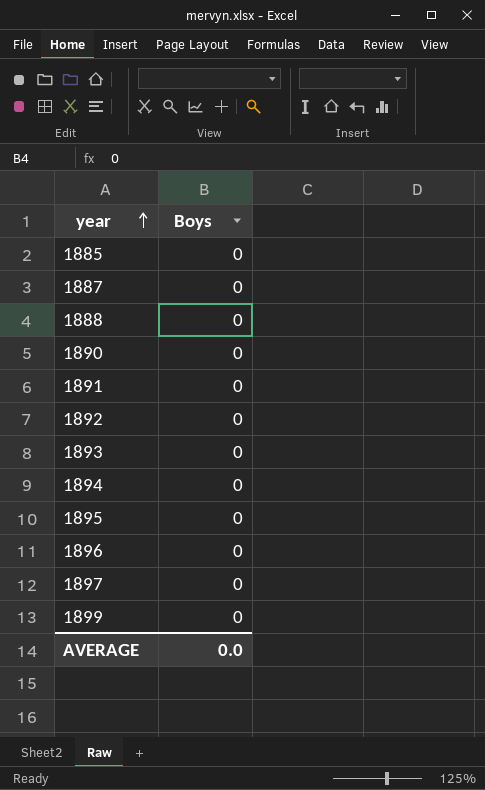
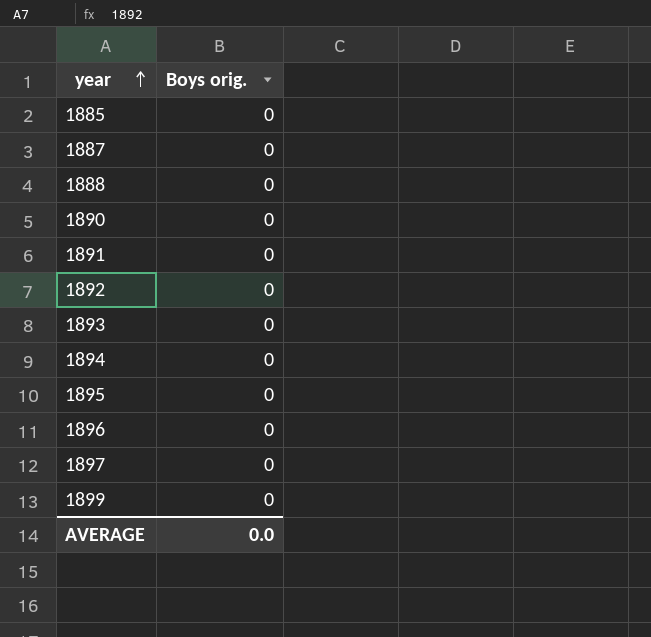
column name: Boys -> Boys orig.

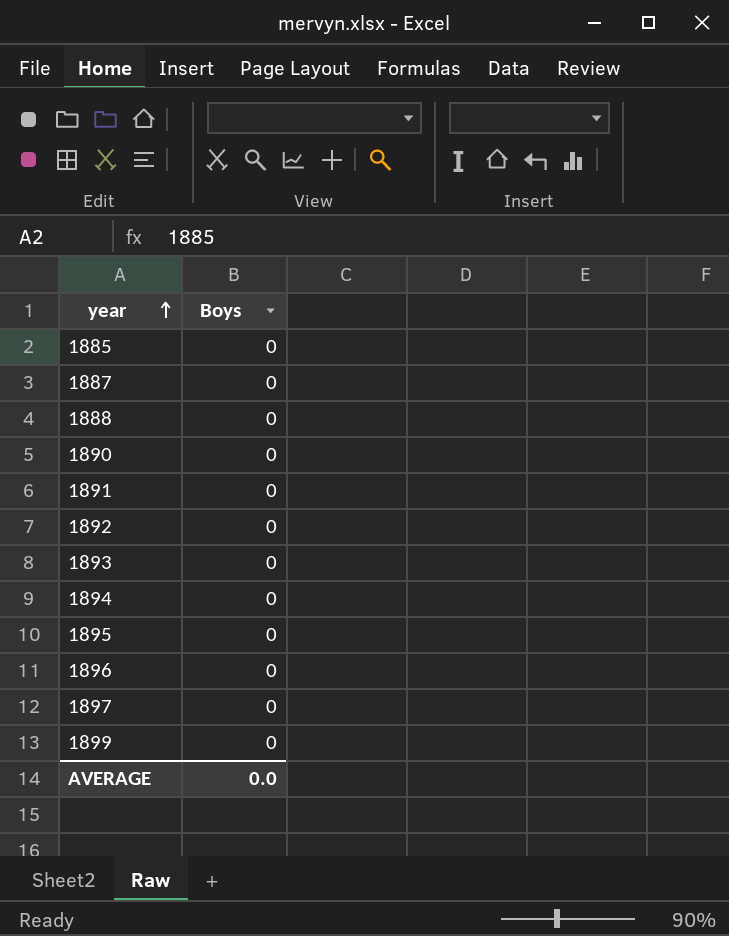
column name: Boys orig. -> Boys

